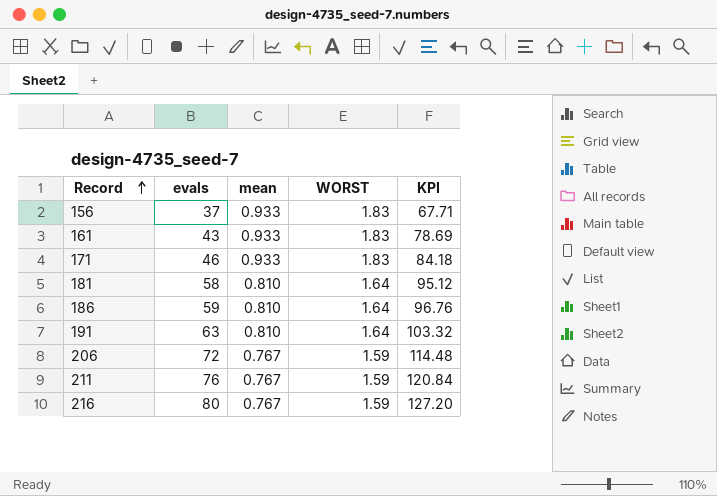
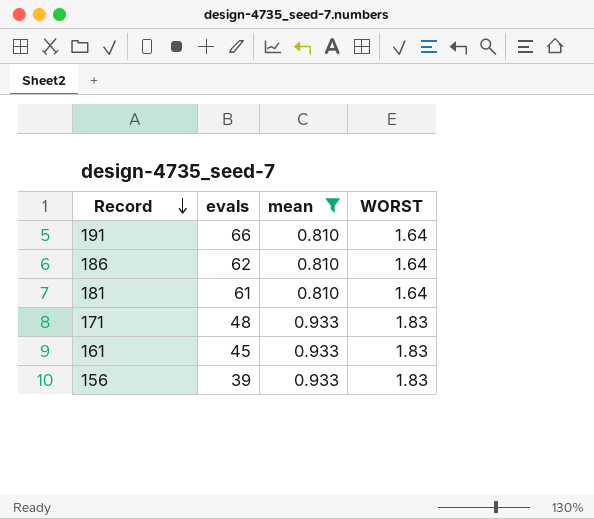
filter: none -> mean != 0.767
row order: Record ascending -> Record descending
column KPI | formula: [evals] * [WORST] -> none
191 | evals: 63 -> 66
186 | evals: 59 -> 62
181 | evals: 58 -> 61
171 | evals: 46 -> 48
161 | evals: 43 -> 45
156 | evals: 37 -> 39

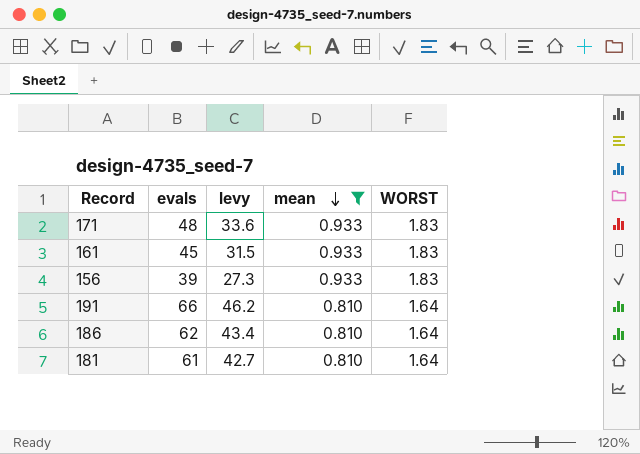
row order: Record descending -> mean descending
column levy | formula: none -> [evals] * 0.7

